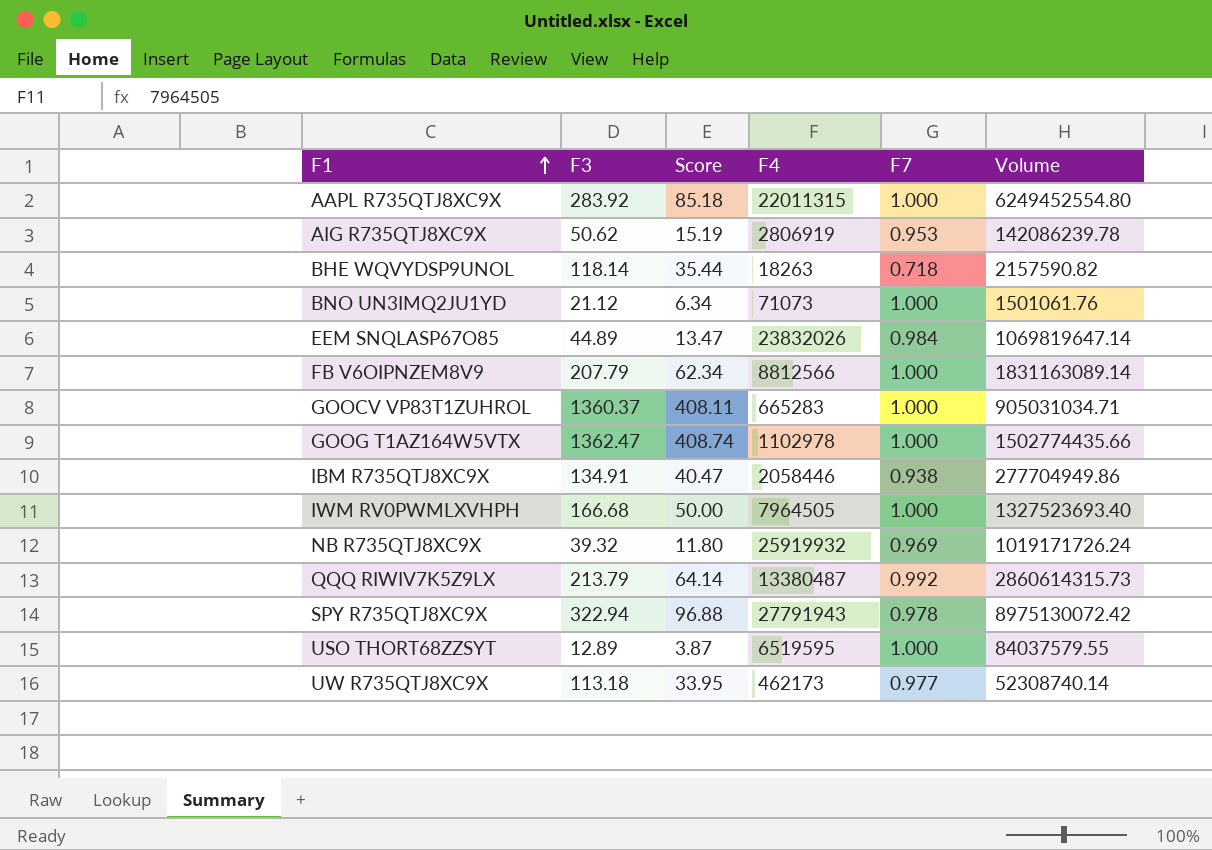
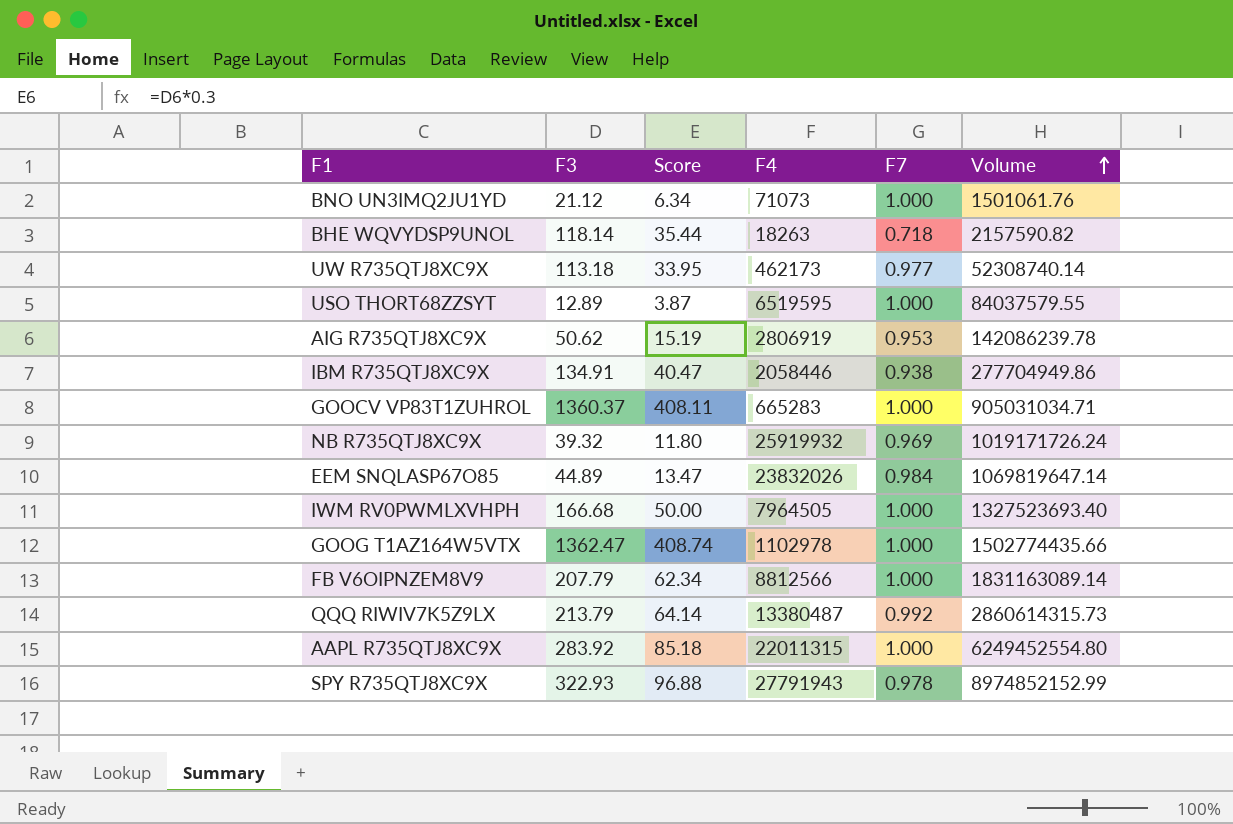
row order: F1 ascending -> Volume ascending
SPY R735QTJ8XC9X | F3: 322.94 -> 322.93
SPY R735QTJ8XC9X | Volume: 8975130072.42 -> 8974852152.99

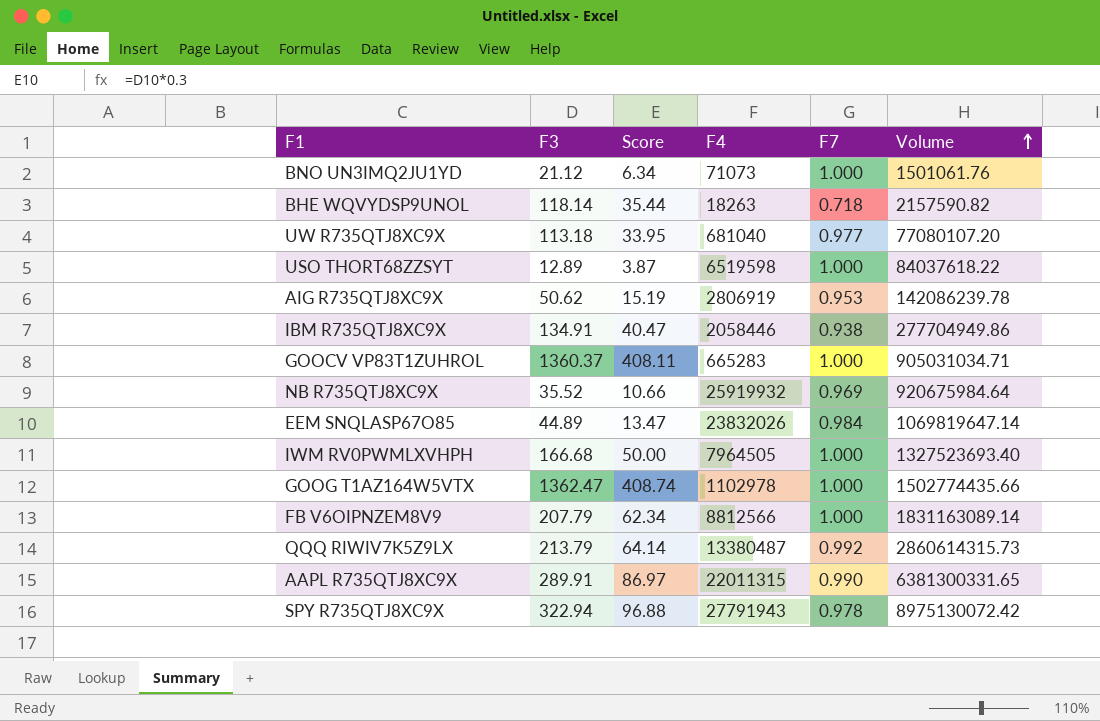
UW R735QTJ8XC9X | F4: 462173 -> 681040
UW R735QTJ8XC9X | Volume: 52308740.14 -> 77080107.20
USO THORT68ZZSYT | F4: 6519595 -> 6519598
USO THORT68ZZSYT | Volume: 84037579.55 -> 84037618.22
NB R735QTJ8XC9X | F3: 39.32 -> 35.52
NB R735QTJ8XC9X | Score: 11.80 -> 10.66
NB R735QTJ8XC9X | Volume: 1019171726.24 -> 920675984.64
AAPL R735QTJ8XC9X | F3: 283.92 -> 289.91
AAPL R735QTJ8XC9X | Score: 85.18 -> 86.97
AAPL R735QTJ8XC9X | F7: 1.000 -> 0.990
AAPL R735QTJ8XC9X | Volume: 6249452554.80 -> 6381300331.65
SPY R735QTJ8XC9X | F3: 322.93 -> 322.94
SPY R735QTJ8XC9X | Volume: 8974852152.99 -> 8975130072.42

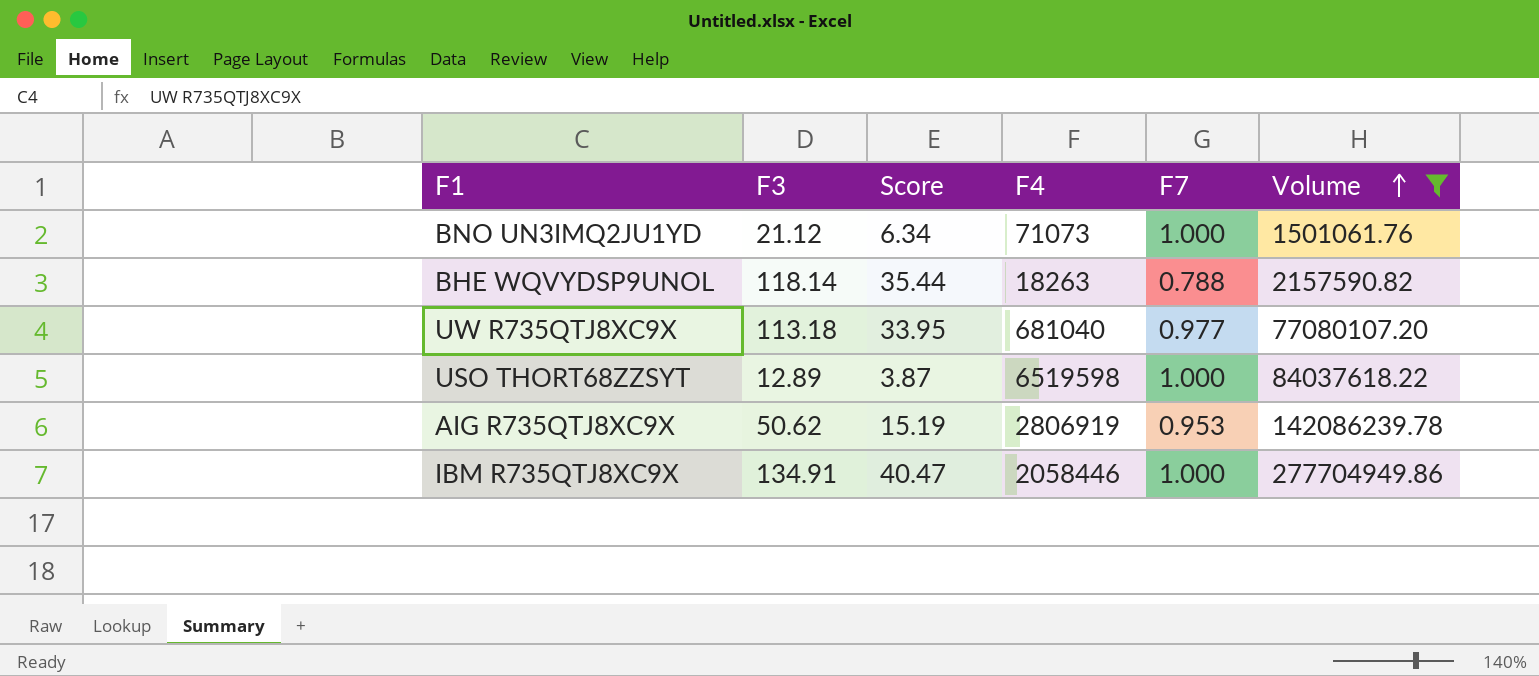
filter: none -> Volume <= 277704949.86
BHE WQVYDSP9UNOL | F7: 0.718 -> 0.788
IBM R735QTJ8XC9X | F7: 0.938 -> 1.000

